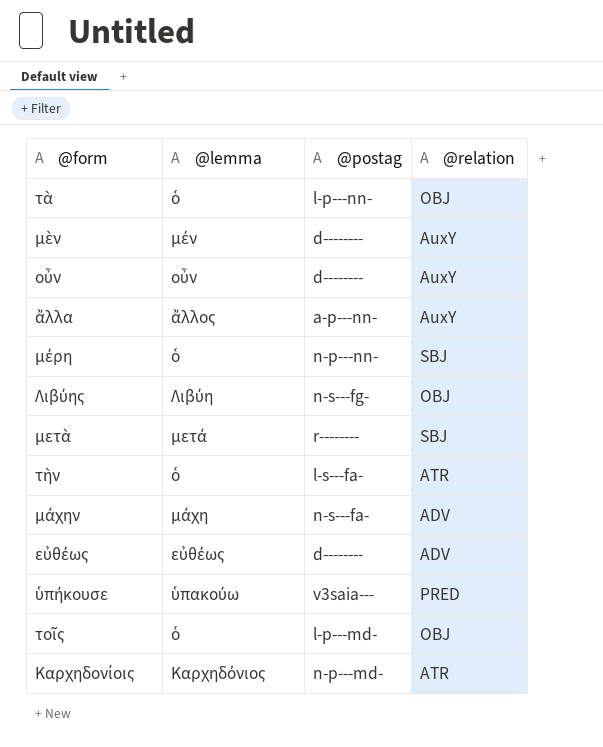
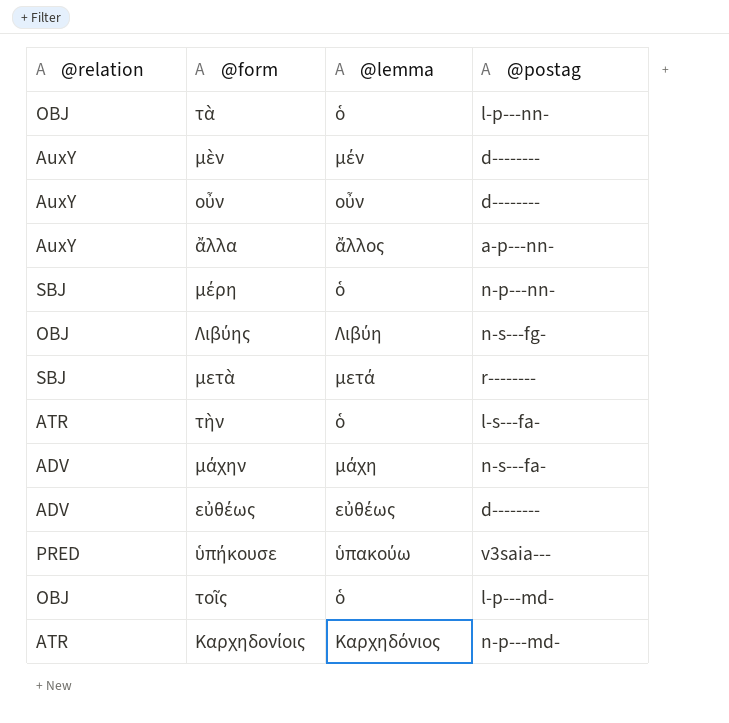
column @relation | position: 4 -> 1

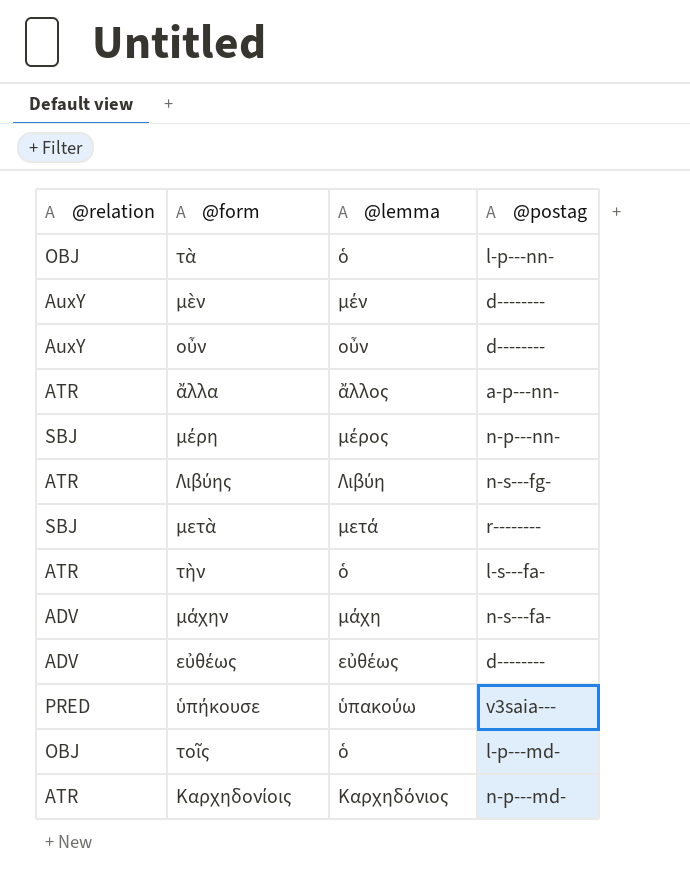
ἄλλα | @relation: AuxY -> ATR
μέρη | @lemma: ὁ -> μέρος
Λιβύης | @relation: OBJ -> ATR

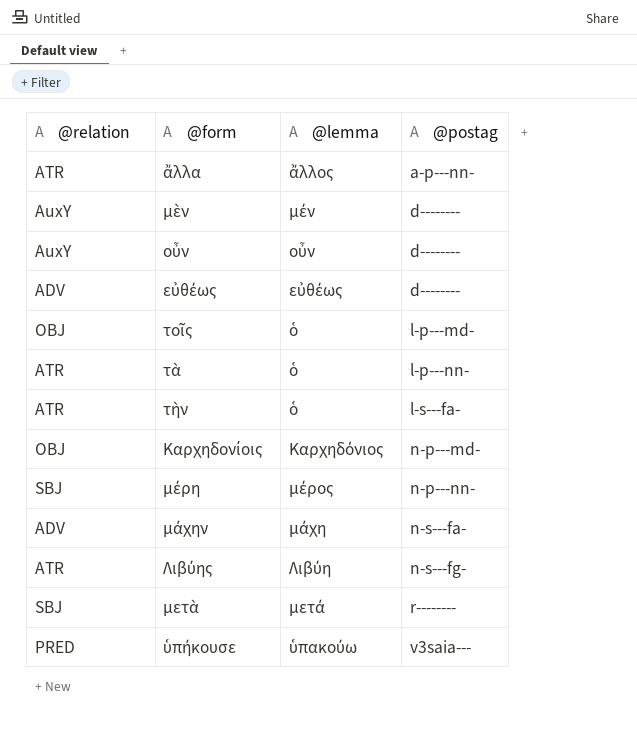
row order: none -> @postag ascending
τὰ | @relation: OBJ -> ATR
Καρχηδονίοις | @relation: ATR -> OBJ

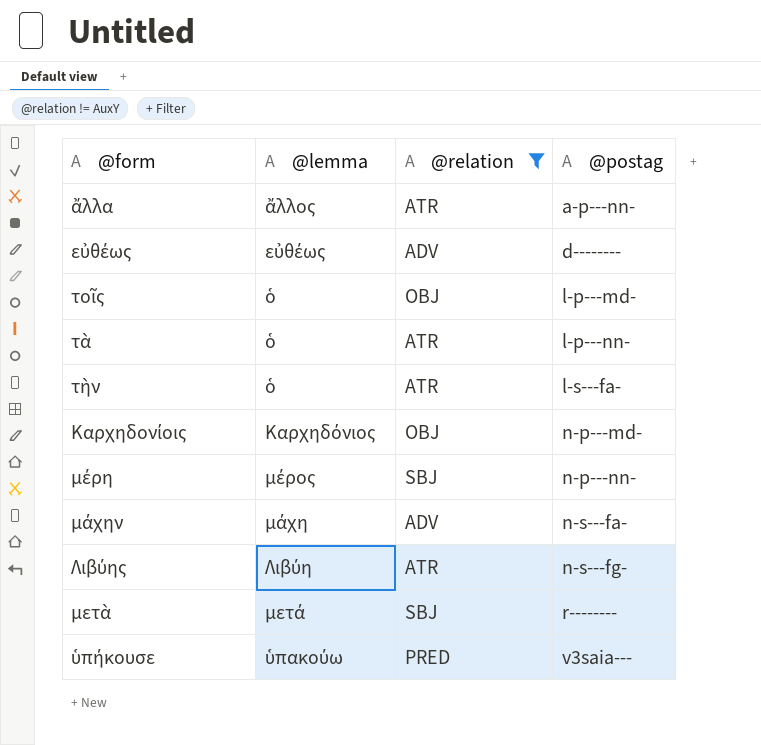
filter: none -> @relation != AuxY
column @relation | position: 1 -> 3

